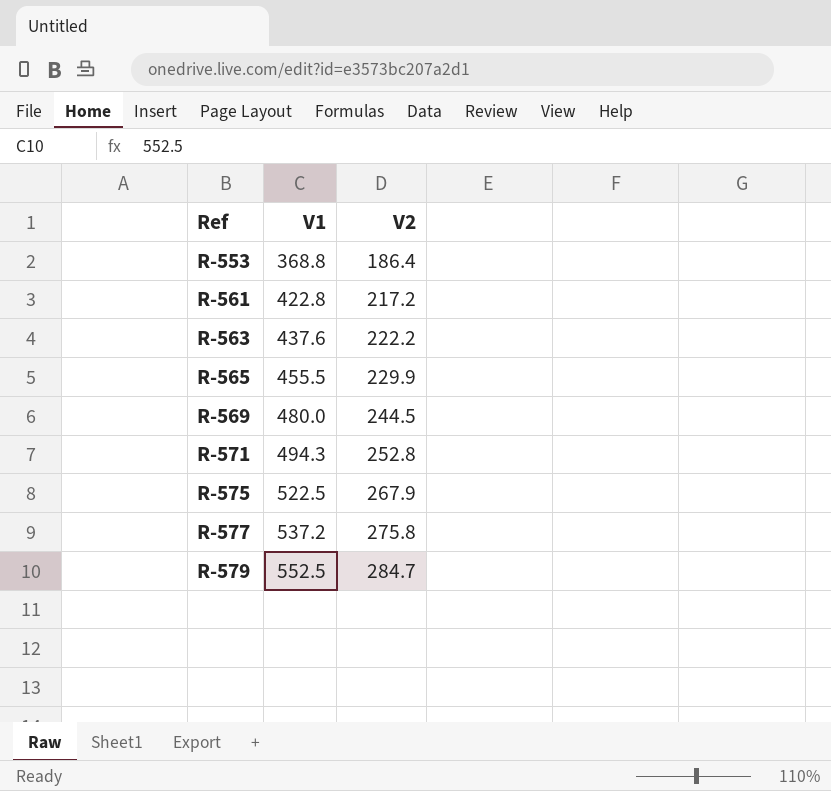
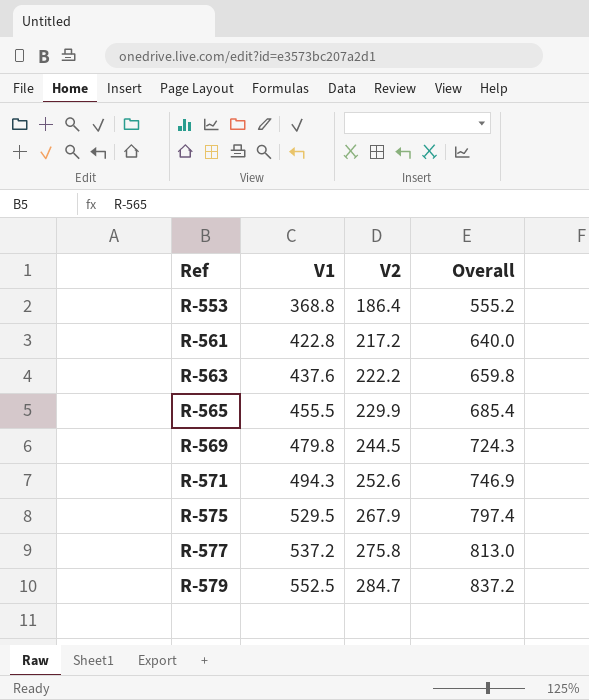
column Overall | formula: none -> [V1] + [V2]
R-569 | V1: 480.0 -> 479.8
R-571 | V2: 252.8 -> 252.6
R-575 | V1: 522.5 -> 529.5

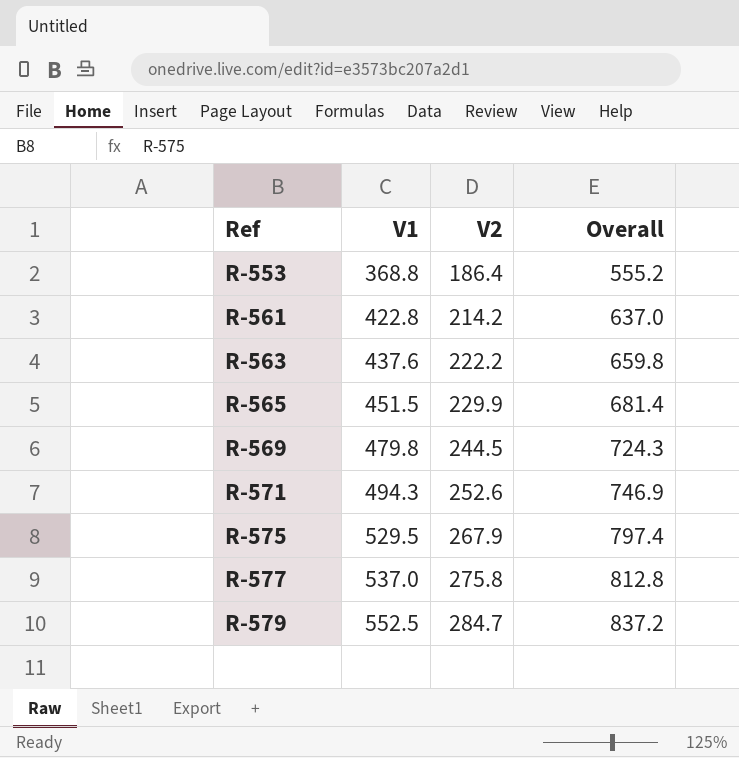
R-561 | V2: 217.2 -> 214.2
R-561 | Overall: 640.0 -> 637.0
R-565 | V1: 455.5 -> 451.5
R-565 | Overall: 685.4 -> 681.4
R-577 | V1: 537.2 -> 537.0
R-577 | Overall: 813.0 -> 812.8

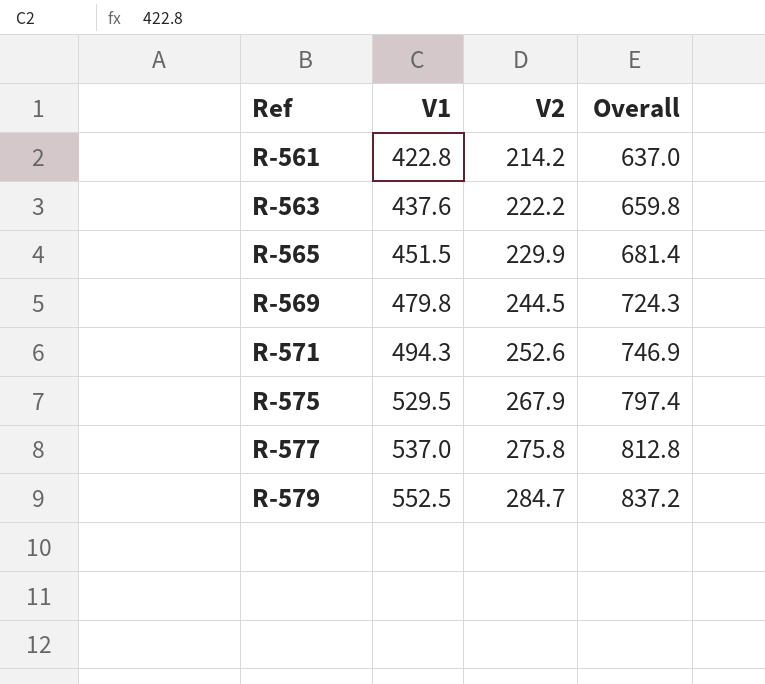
row R-553: 368.8 | 186.4 | 555.2 -> none

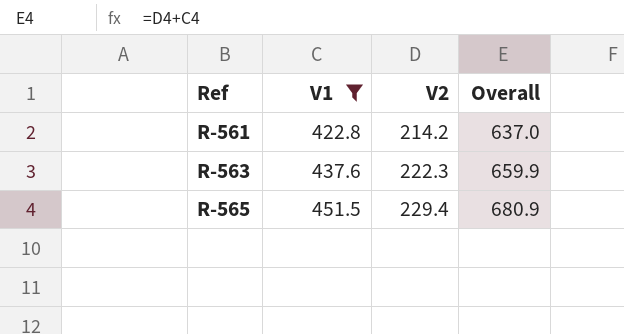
filter: none -> V1 <= 451.5
R-563 | V2: 222.2 -> 222.3
R-563 | Overall: 659.8 -> 659.9
R-565 | V2: 229.9 -> 229.4
R-565 | Overall: 681.4 -> 680.9

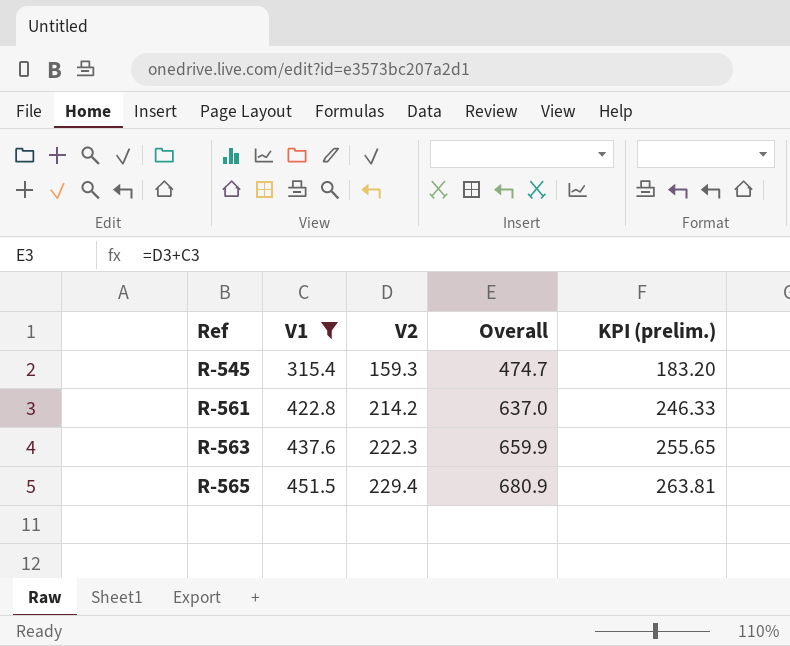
column KPI (prelim.) | formula: none -> [V2] * 1.15
row R-545: none -> 315.4 | 159.3 | 474.7 | 183.20

